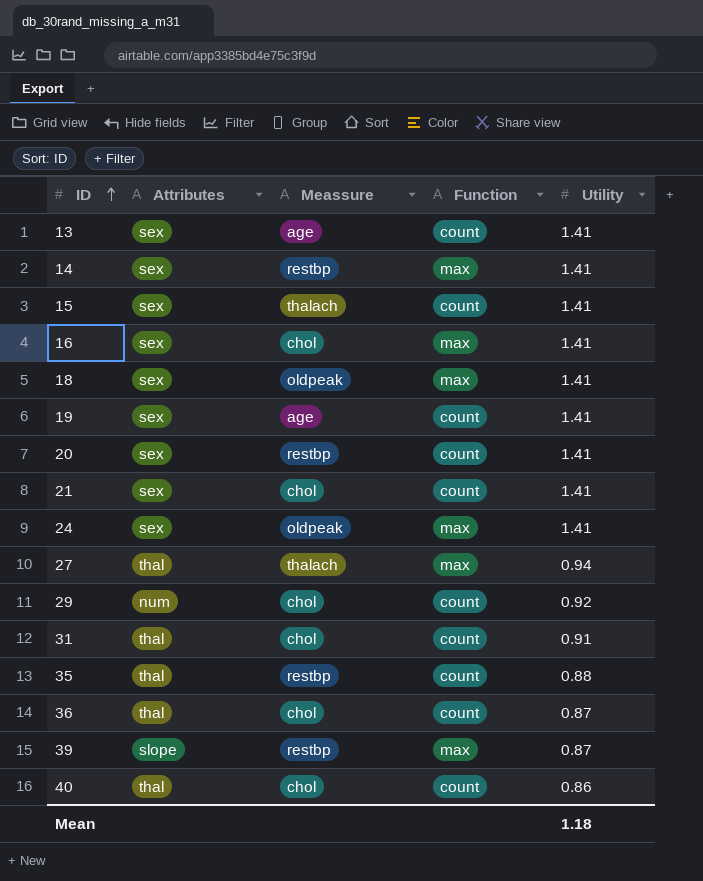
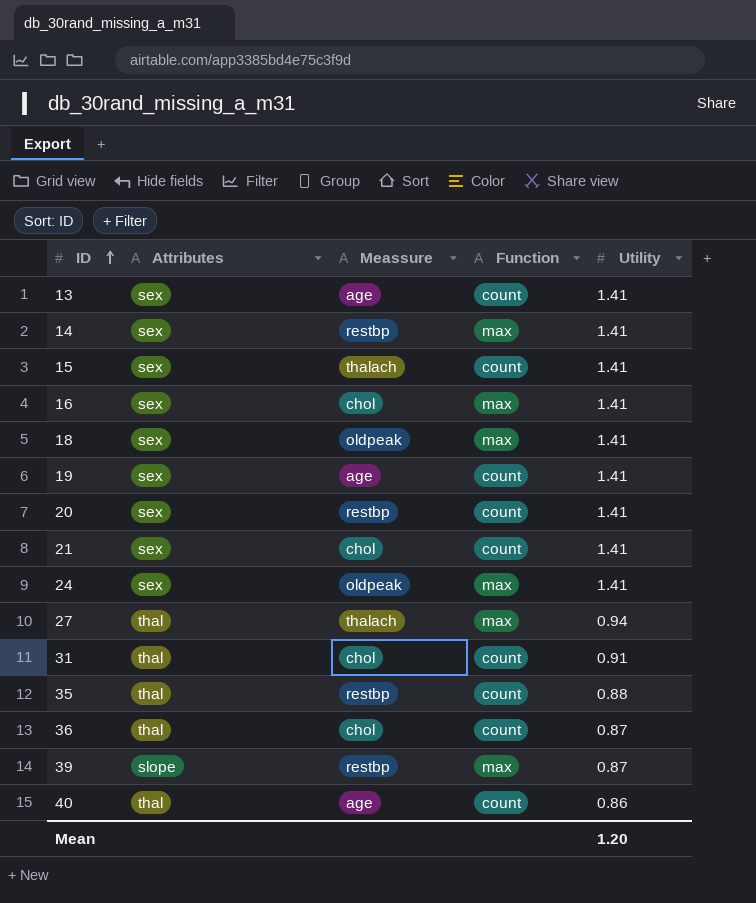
row 29: num | chol | count | 0.92 -> none
40 | Meassure: chol -> age
Mean | Utility: 1.18 -> 1.20

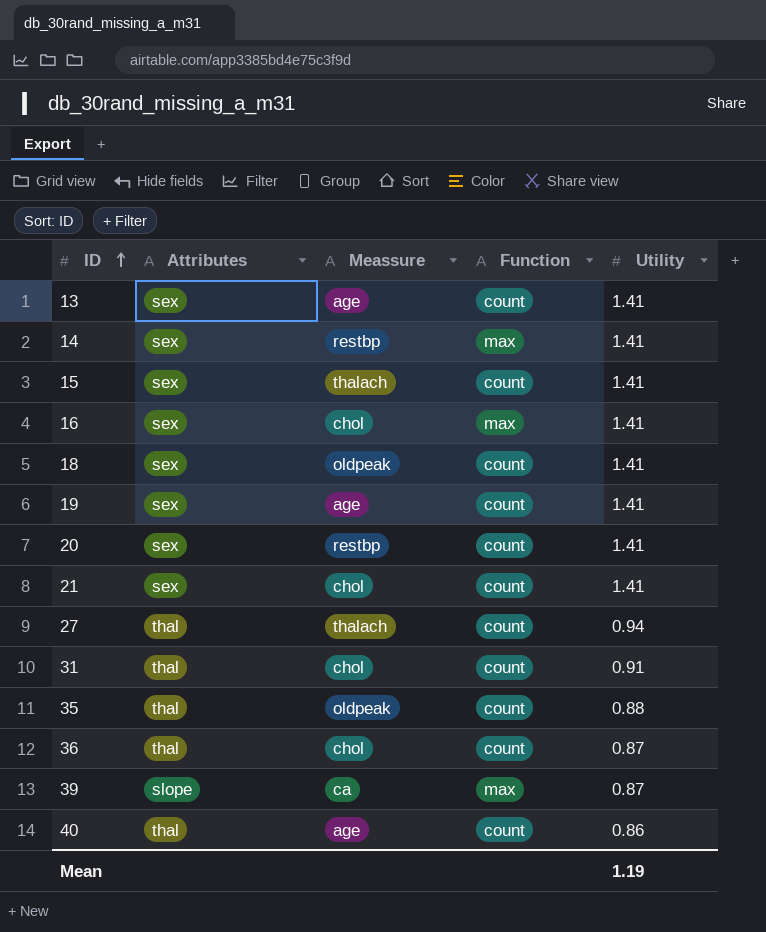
row 24: sex | oldpeak | max | 1.41 -> none
18 | Function: max -> count
27 | Function: max -> count
35 | Meassure: restbp -> oldpeak
39 | Meassure: restbp -> ca
Mean | Utility: 1.20 -> 1.19

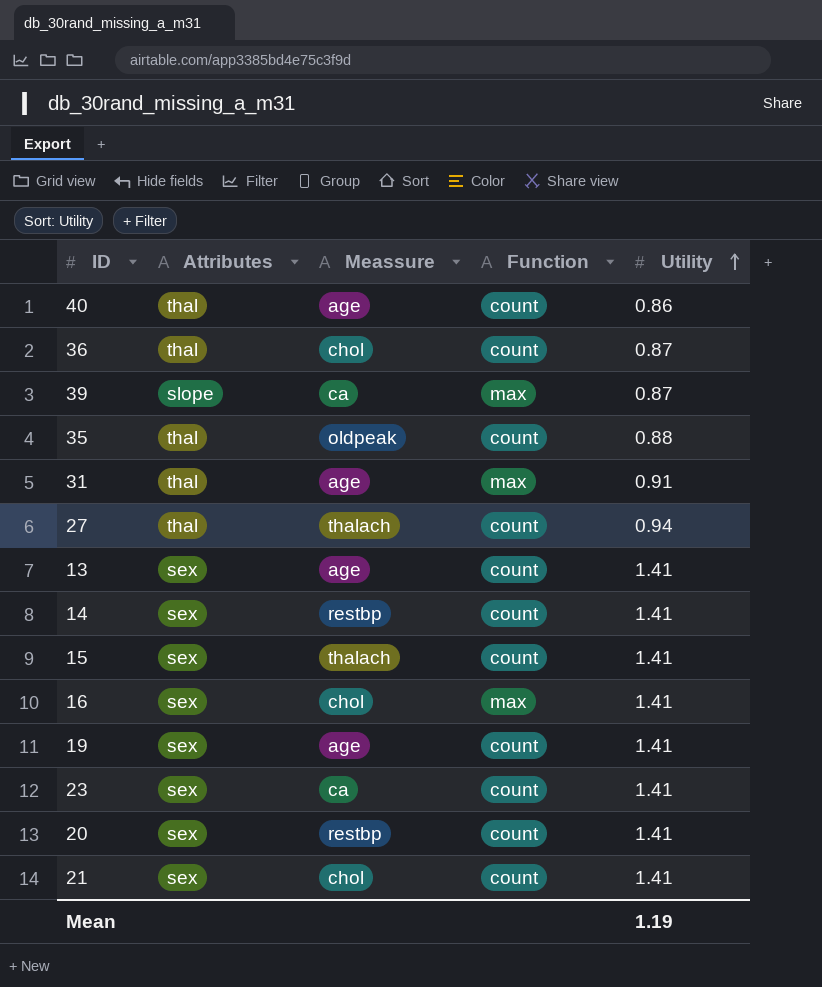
row order: ID ascending -> Utility ascending
row 18: sex | oldpeak | count | 1.41 -> none
31 | Meassure: chol -> age
31 | Function: count -> max
14 | Function: max -> count
row 23: none -> sex | ca | count | 1.41

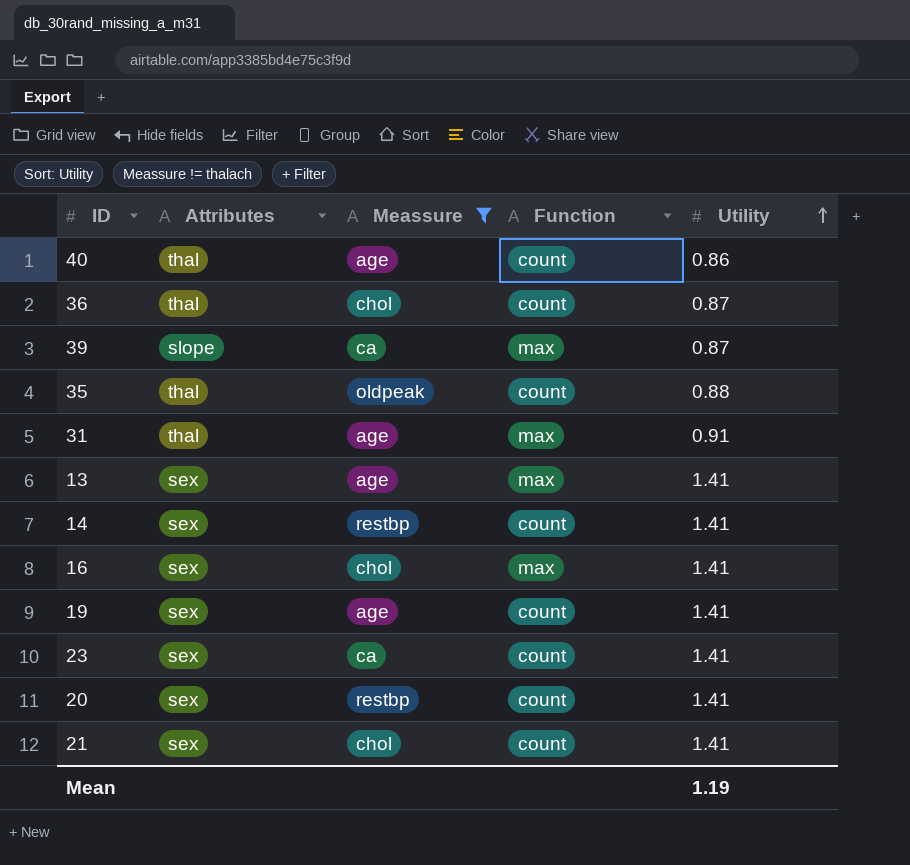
filter: none -> Meassure != thalach
13 | Function: count -> max

